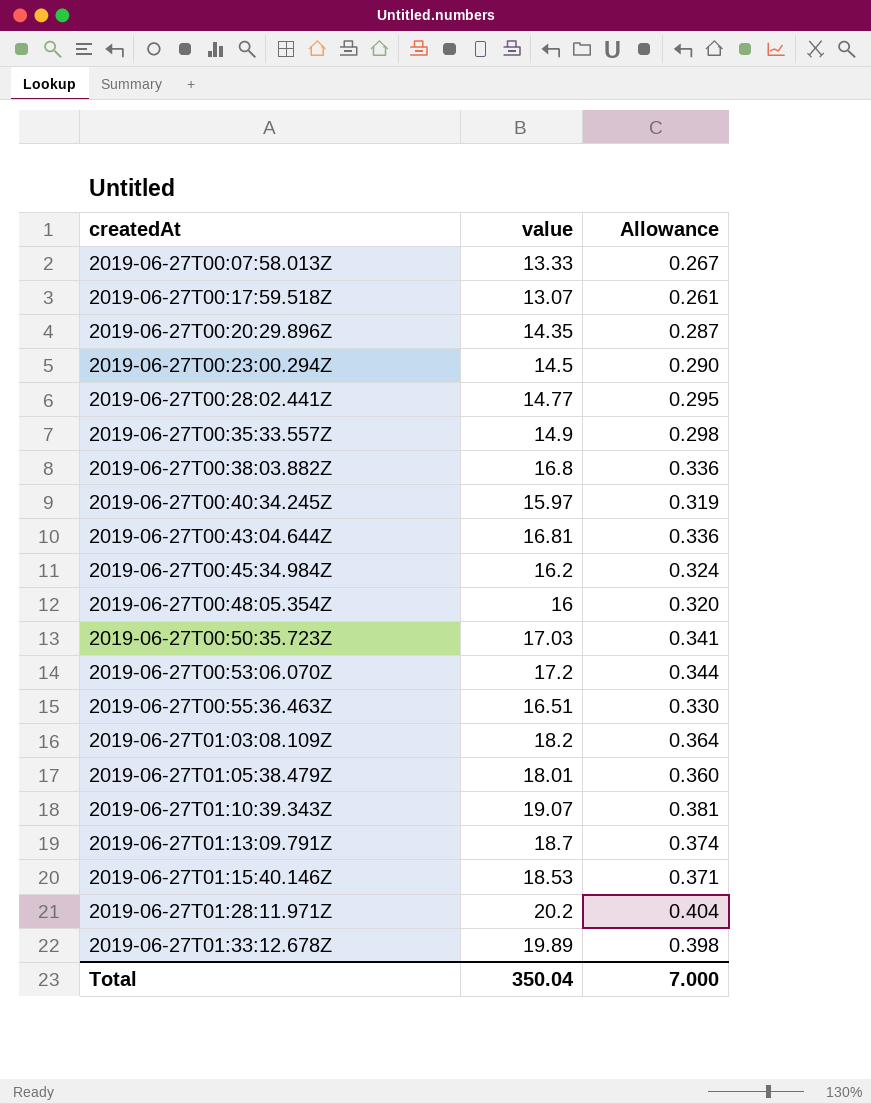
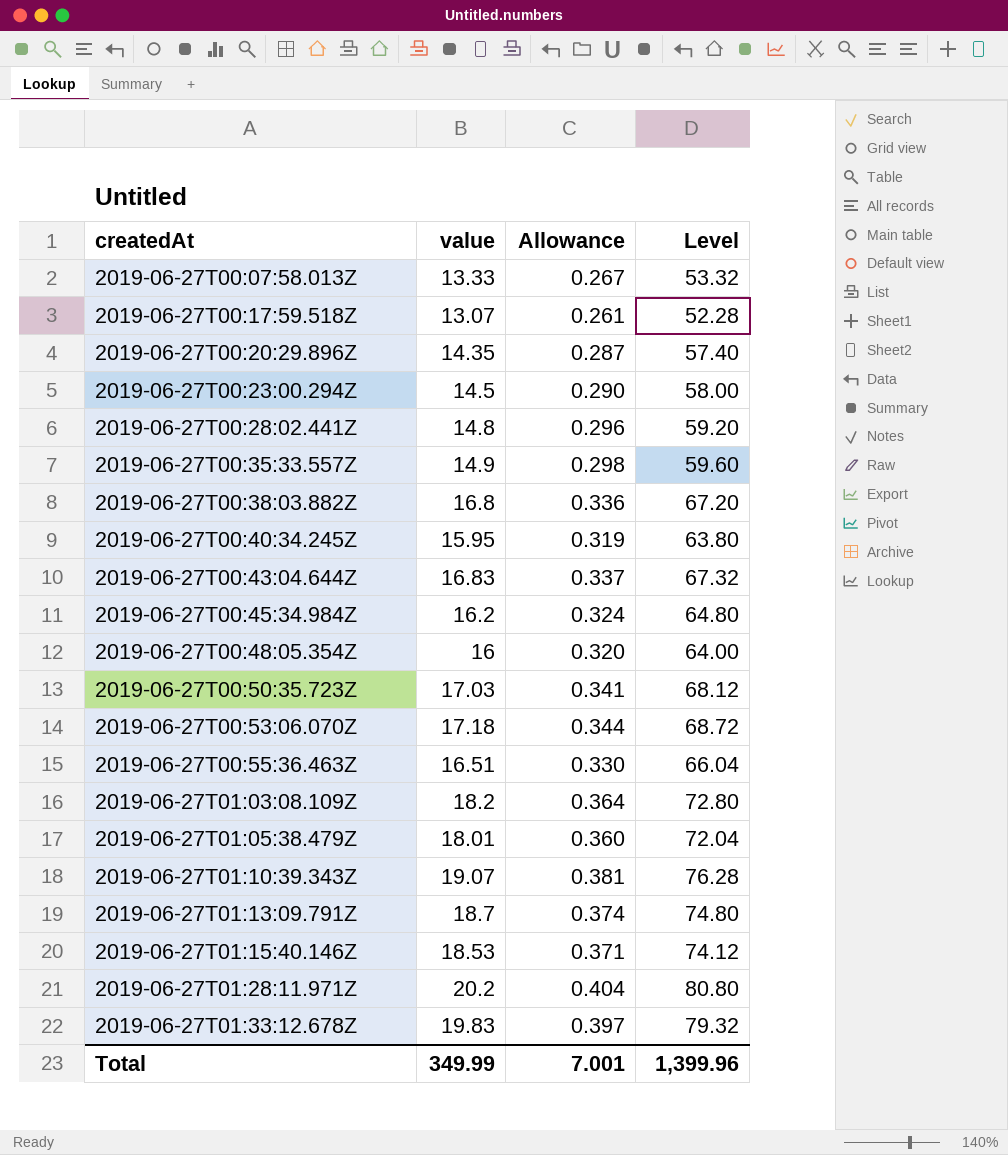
column Level | formula: none -> [value] * 4
2019-06-27T00:28:02.441Z | value: 14.77 -> 14.8
2019-06-27T00:28:02.441Z | Allowance: 0.295 -> 0.296
2019-06-27T00:40:34.245Z | value: 15.97 -> 15.95
2019-06-27T00:43:04.644Z | value: 16.81 -> 16.83
2019-06-27T00:43:04.644Z | Allowance: 0.336 -> 0.337
2019-06-27T00:53:06.070Z | value: 17.2 -> 17.18
2019-06-27T01:33:12.678Z | value: 19.89 -> 19.83
2019-06-27T01:33:12.678Z | Allowance: 0.398 -> 0.397
Total | value: 350.04 -> 349.99
Total | Allowance: 7.000 -> 7.001

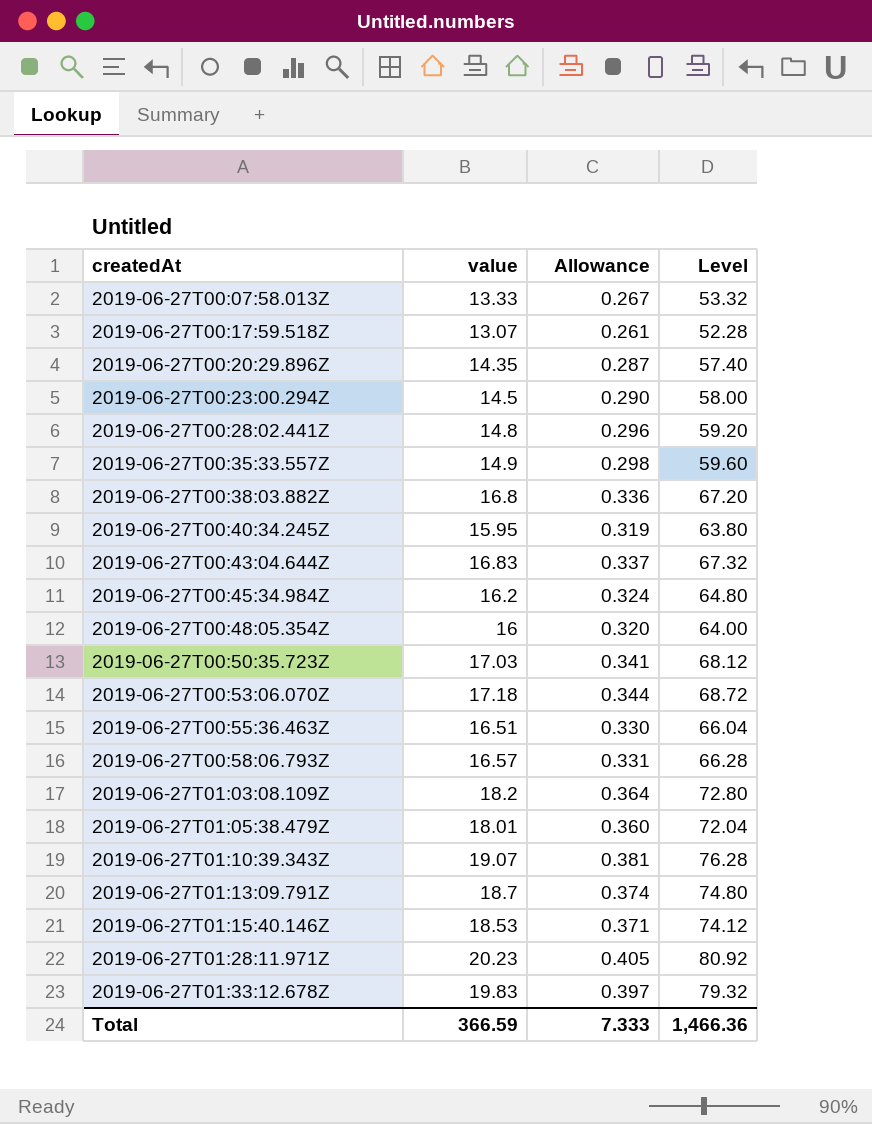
row 2019-06-27T00:58:06.793Z: none -> 16.57 | 0.331 | 66.28
2019-06-27T01:28:11.971Z | value: 20.2 -> 20.23
2019-06-27T01:28:11.971Z | Allowance: 0.404 -> 0.405
2019-06-27T01:28:11.971Z | Level: 80.80 -> 80.92
Total | value: 349.99 -> 366.59
Total | Allowance: 7.001 -> 7.333
Total | Level: 1,399.96 -> 1,466.36

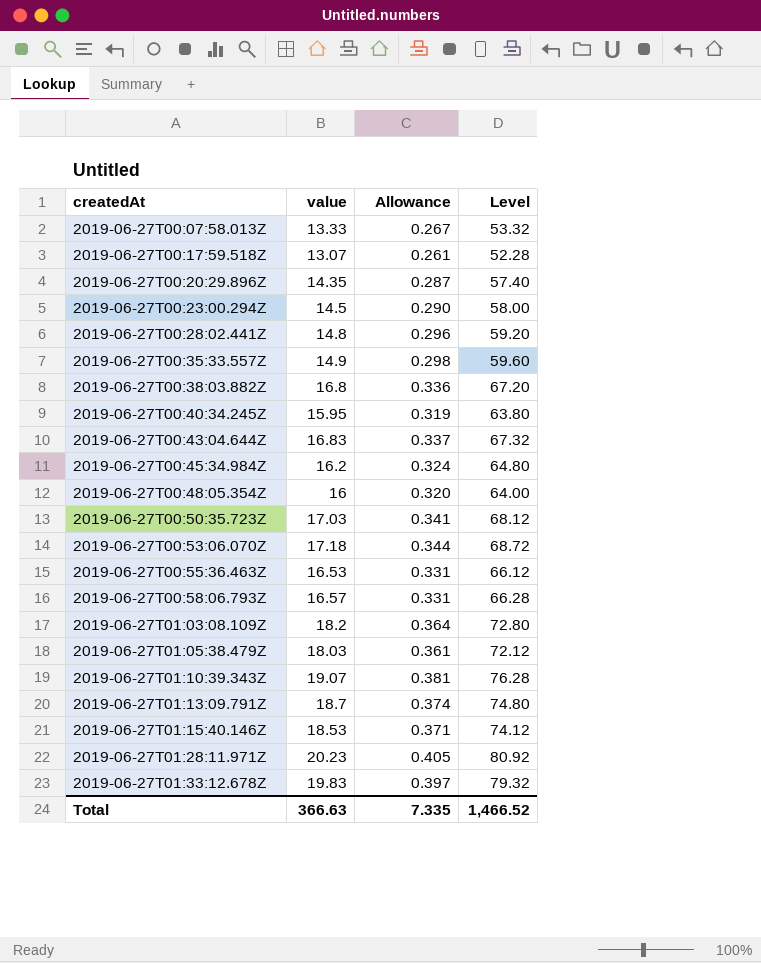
2019-06-27T00:55:36.463Z | value: 16.51 -> 16.53
2019-06-27T00:55:36.463Z | Allowance: 0.330 -> 0.331
2019-06-27T00:55:36.463Z | Level: 66.04 -> 66.12
2019-06-27T01:05:38.479Z | value: 18.01 -> 18.03
2019-06-27T01:05:38.479Z | Allowance: 0.360 -> 0.361
2019-06-27T01:05:38.479Z | Level: 72.04 -> 72.12
Total | value: 366.59 -> 366.63
Total | Allowance: 7.333 -> 7.335
Total | Level: 1,466.36 -> 1,466.52

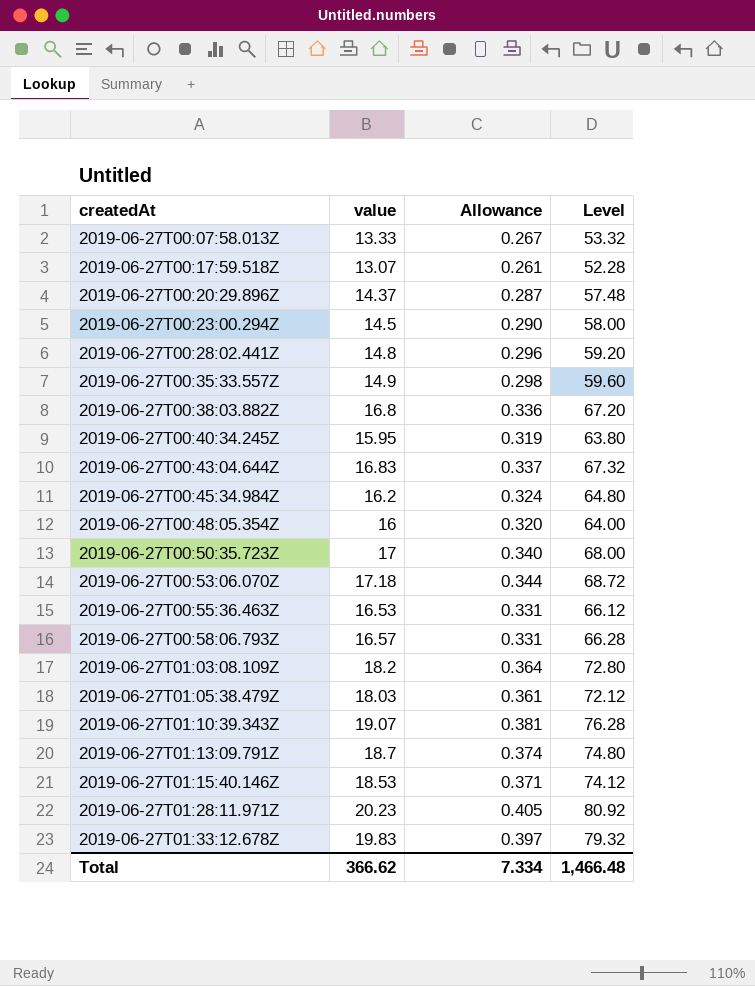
2019-06-27T00:20:29.896Z | value: 14.35 -> 14.37
2019-06-27T00:20:29.896Z | Level: 57.40 -> 57.48
2019-06-27T00:50:35.723Z | value: 17.03 -> 17
2019-06-27T00:50:35.723Z | Allowance: 0.341 -> 0.340
2019-06-27T00:50:35.723Z | Level: 68.12 -> 68.00
Total | value: 366.63 -> 366.62
Total | Allowance: 7.335 -> 7.334
Total | Level: 1,466.52 -> 1,466.48

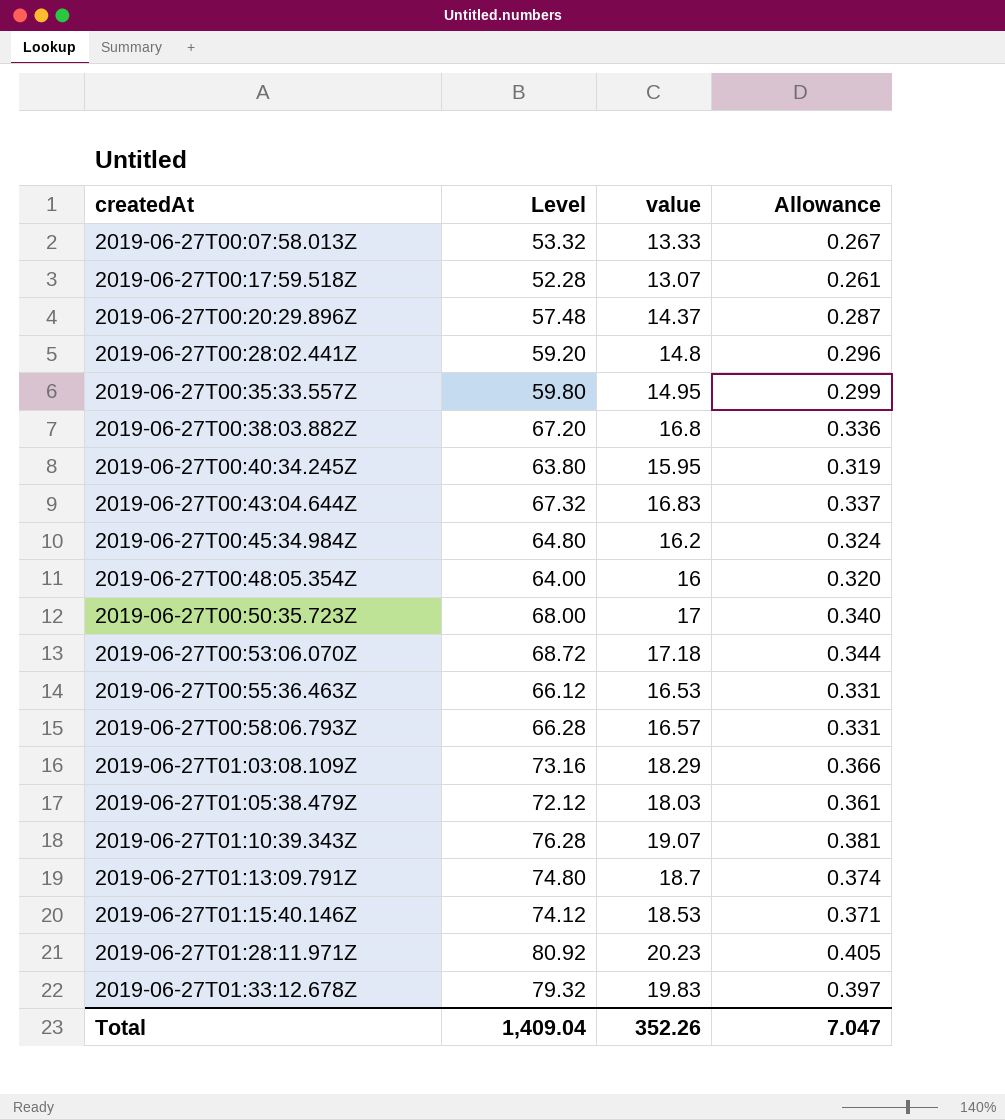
column Level | position: 4 -> 2
row 2019-06-27T00:23:00.294Z: 14.5 | 0.290 | 58.00 -> none
2019-06-27T00:35:33.557Z | Level: 59.60 -> 59.80
2019-06-27T00:35:33.557Z | value: 14.9 -> 14.95
2019-06-27T00:35:33.557Z | Allowance: 0.298 -> 0.299
2019-06-27T01:03:08.109Z | Level: 72.80 -> 73.16
2019-06-27T01:03:08.109Z | value: 18.2 -> 18.29
2019-06-27T01:03:08.109Z | Allowance: 0.364 -> 0.366
Total | Level: 1,466.48 -> 1,409.04
Total | value: 366.62 -> 352.26
Total | Allowance: 7.334 -> 7.047

